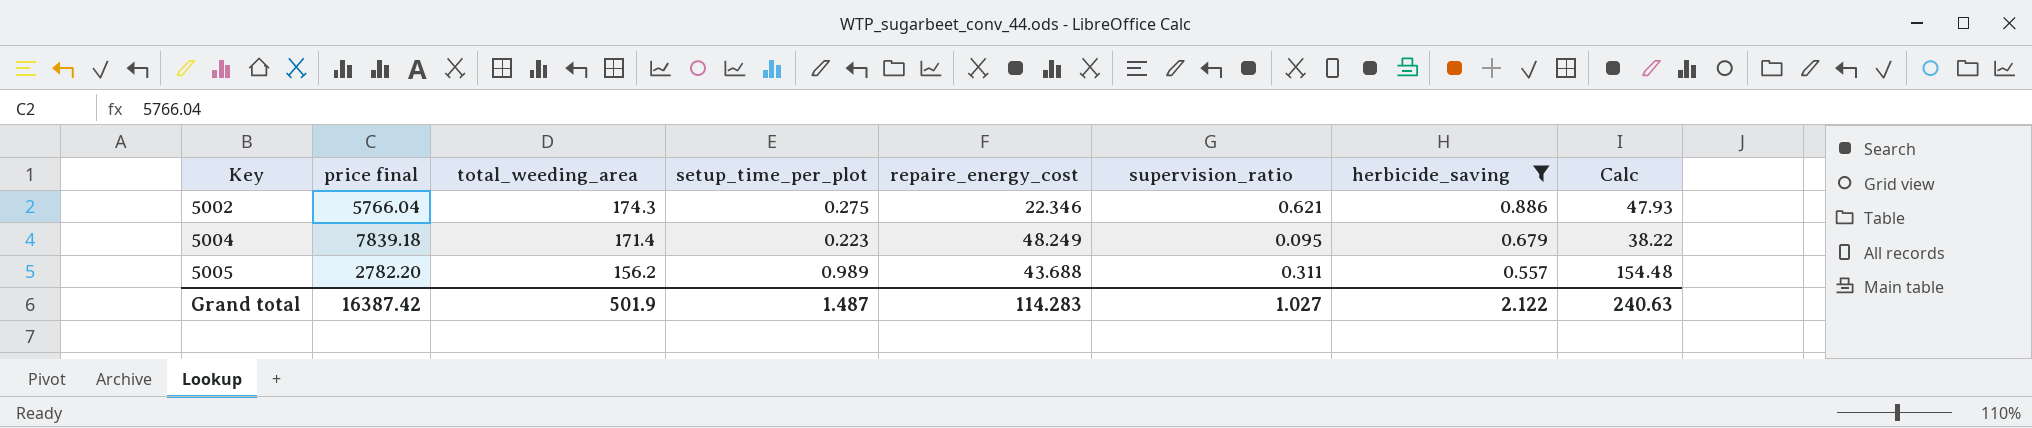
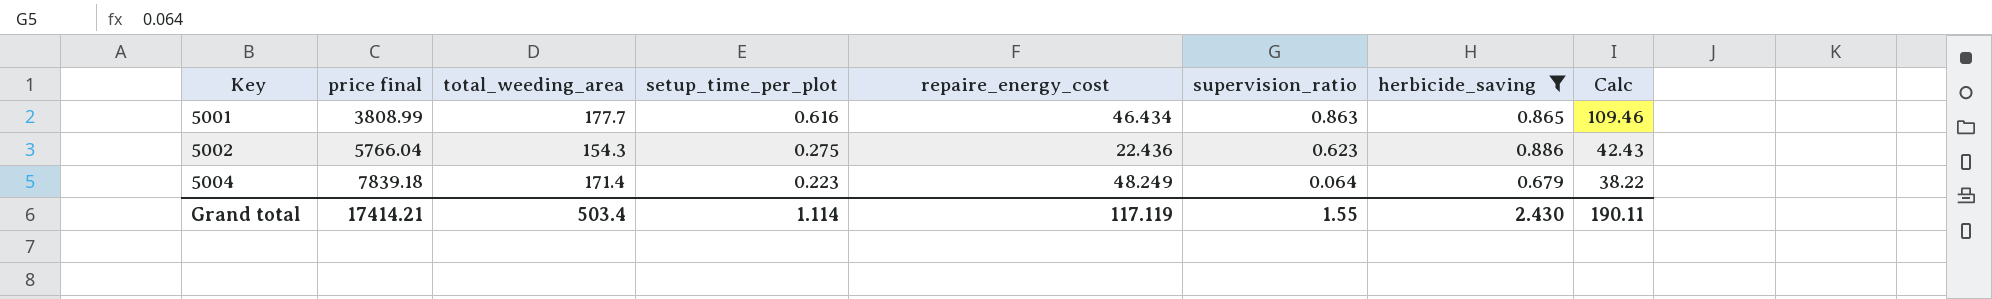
row 5005: 2782.20 | 156.2 | 0.989 | 43.688 | 0.311 | 0.557 | 154.48 -> none
row 5001: none -> 3808.99 | 177.7 | 0.616 | 46.434 | 0.863 | 0.865 | 109.46
5002 | total_weeding_area: 174.3 -> 154.3
5002 | repaire_energy_cost: 22.346 -> 22.436
5002 | supervision_ratio: 0.621 -> 0.623
5002 | Calc: 47.93 -> 42.43
5004 | supervision_ratio: 0.095 -> 0.064
Grand total | price final: 16387.42 -> 17414.21
Grand total | total_weeding_area: 501.9 -> 503.4
Grand total | setup_time_per_plot: 1.487 -> 1.114
Grand total | repaire_energy_cost: 114.283 -> 117.119
Grand total | supervision_ratio: 1.027 -> 1.55
Grand total | herbicide_saving: 2.122 -> 2.430
Grand total | Calc: 240.63 -> 190.11

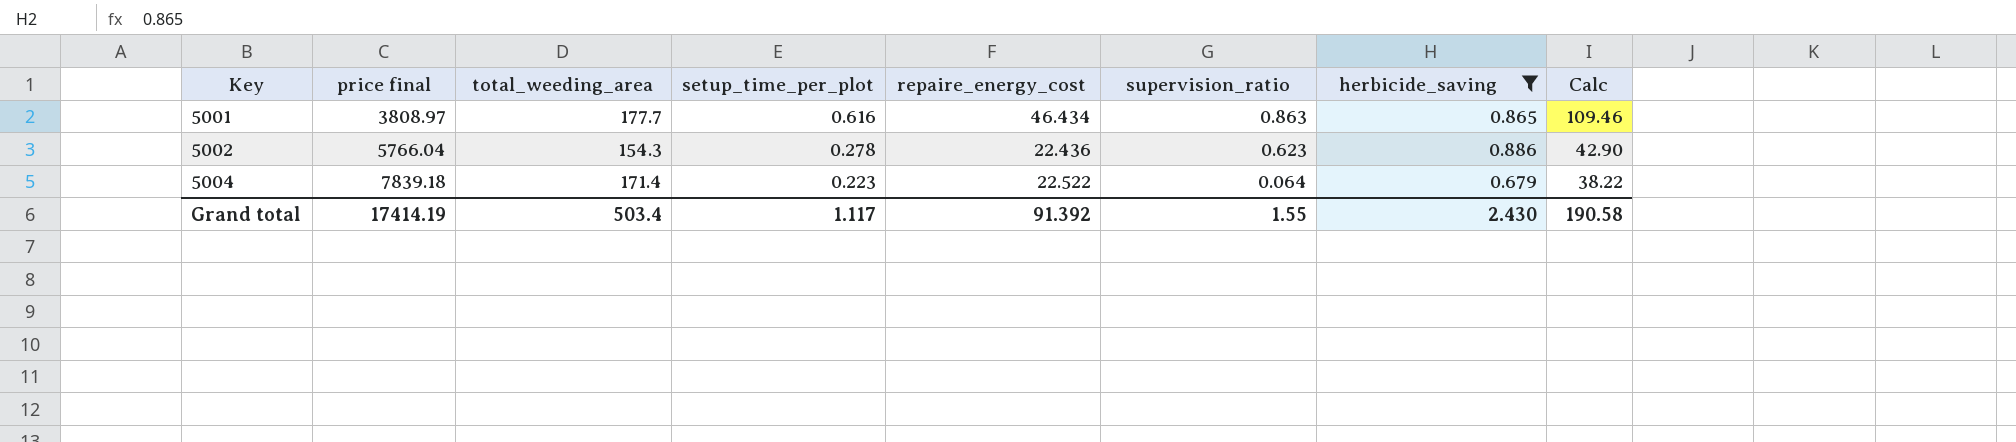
5001 | price final: 3808.99 -> 3808.97
5002 | setup_time_per_plot: 0.275 -> 0.278
5002 | Calc: 42.43 -> 42.90
5004 | repaire_energy_cost: 48.249 -> 22.522
Grand total | price final: 17414.21 -> 17414.19
Grand total | setup_time_per_plot: 1.114 -> 1.117
Grand total | repaire_energy_cost: 117.119 -> 91.392
Grand total | Calc: 190.11 -> 190.58

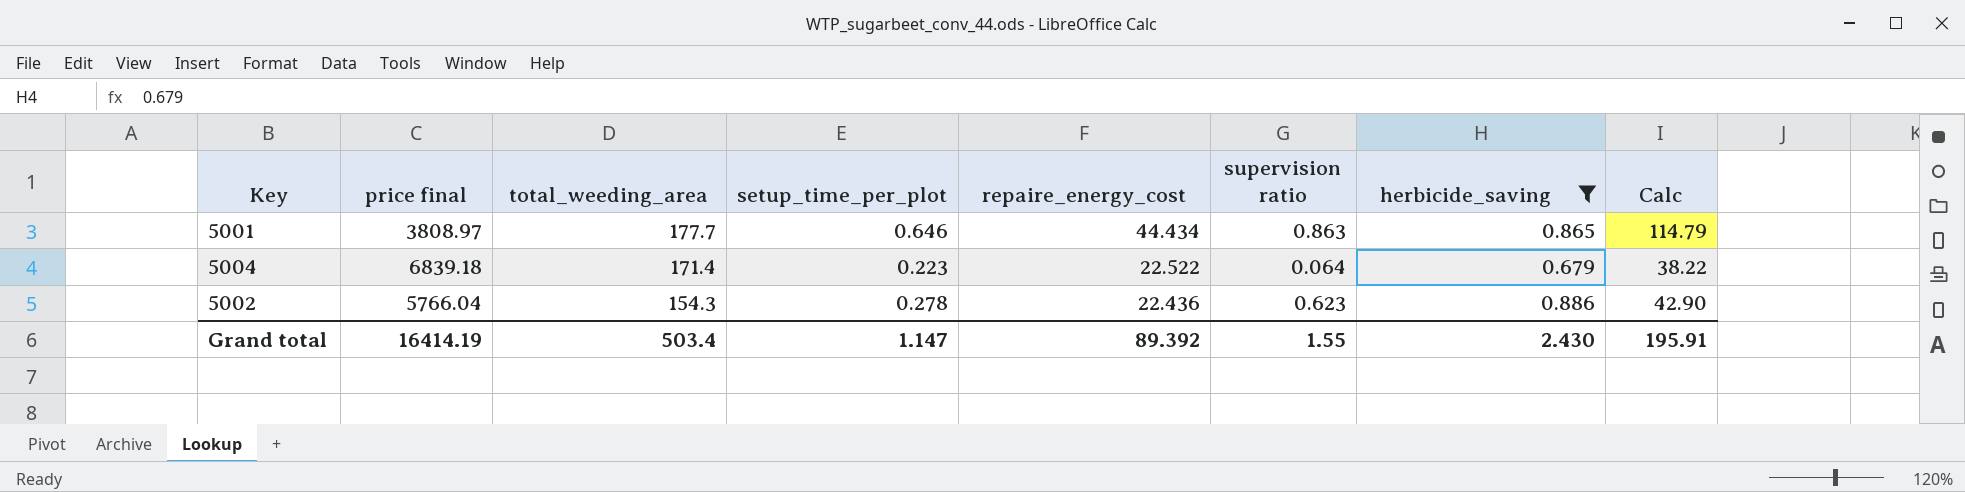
row order: Key ascending -> total_weeding_area descending
column name: supervision_ratio -> supervision ratio
5001 | setup_time_per_plot: 0.616 -> 0.646
5001 | repaire_energy_cost: 46.434 -> 44.434
5001 | Calc: 109.46 -> 114.79
5004 | price final: 7839.18 -> 6839.18
Grand total | price final: 17414.19 -> 16414.19
Grand total | setup_time_per_plot: 1.117 -> 1.147
Grand total | repaire_energy_cost: 91.392 -> 89.392
Grand total | Calc: 190.58 -> 195.91

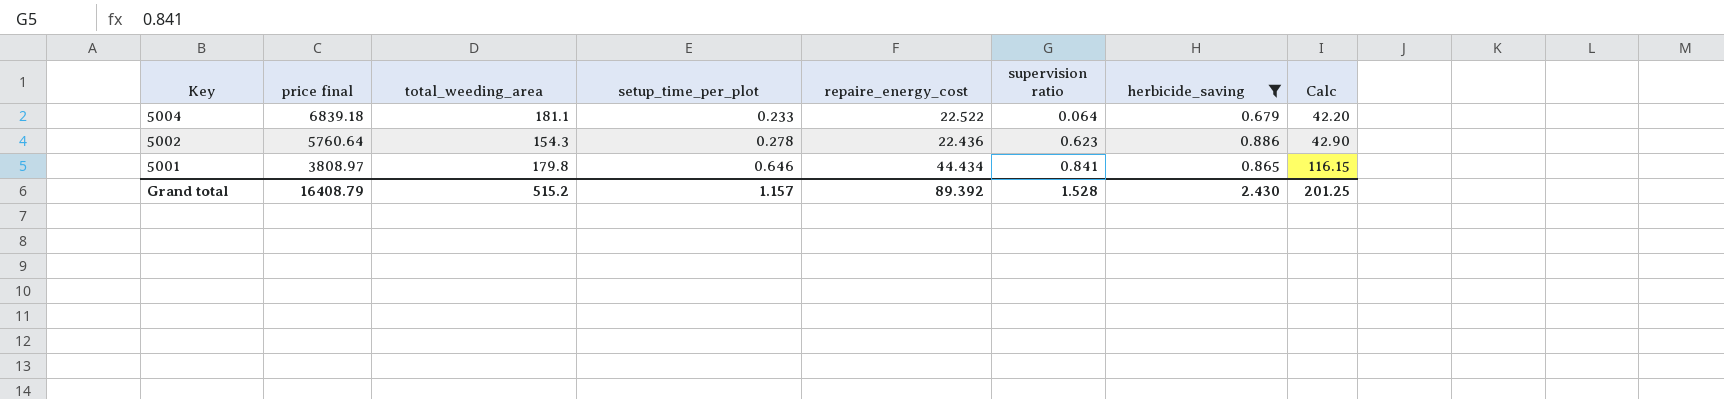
row order: total_weeding_area descending -> Key descending
5004 | total_weeding_area: 171.4 -> 181.1
5004 | setup_time_per_plot: 0.223 -> 0.233
5004 | Calc: 38.22 -> 42.20
5002 | price final: 5766.04 -> 5760.64
5001 | total_weeding_area: 177.7 -> 179.8
5001 | supervision ratio: 0.863 -> 0.841
5001 | Calc: 114.79 -> 116.15
Grand total | price final: 16414.19 -> 16408.79
Grand total | total_weeding_area: 503.4 -> 515.2
Grand total | setup_time_per_plot: 1.147 -> 1.157
Grand total | supervision ratio: 1.55 -> 1.528
Grand total | Calc: 195.91 -> 201.25

